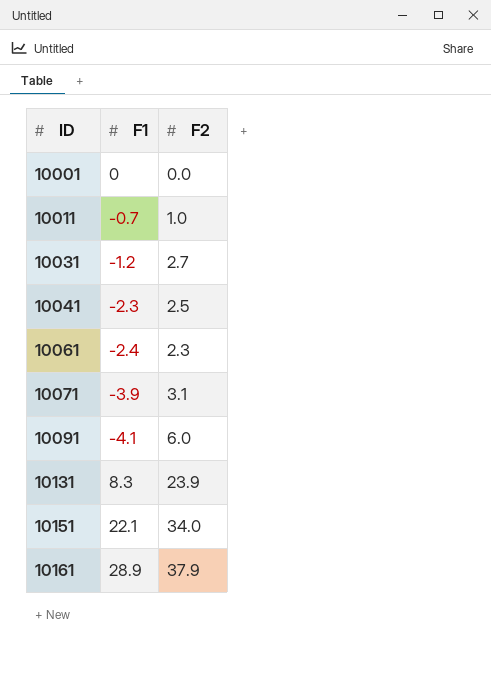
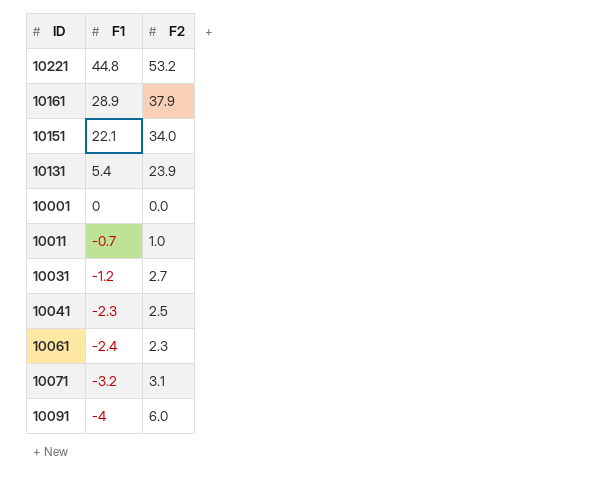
row order: ID ascending -> F1 descending
row 10221: none -> 44.8 | 53.2
10131 | F1: 8.3 -> 5.4
10071 | F1: -3.9 -> -3.2
10091 | F1: -4.1 -> -4

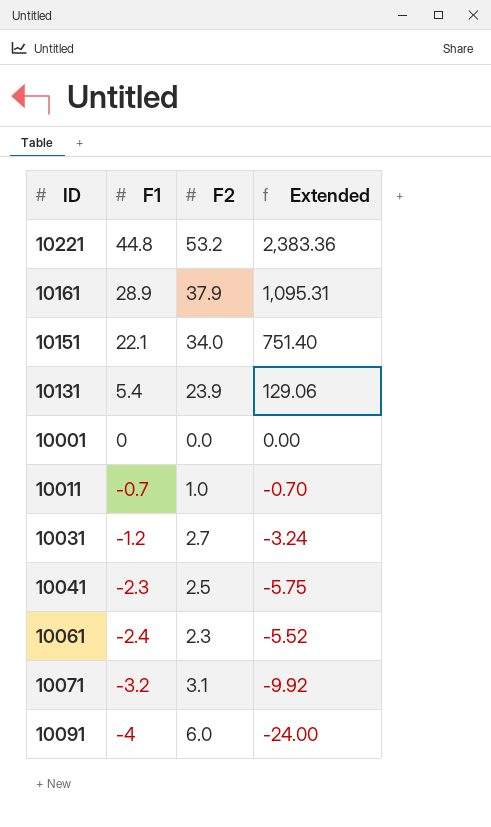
column Extended | formula: none -> [F1] * [F2]

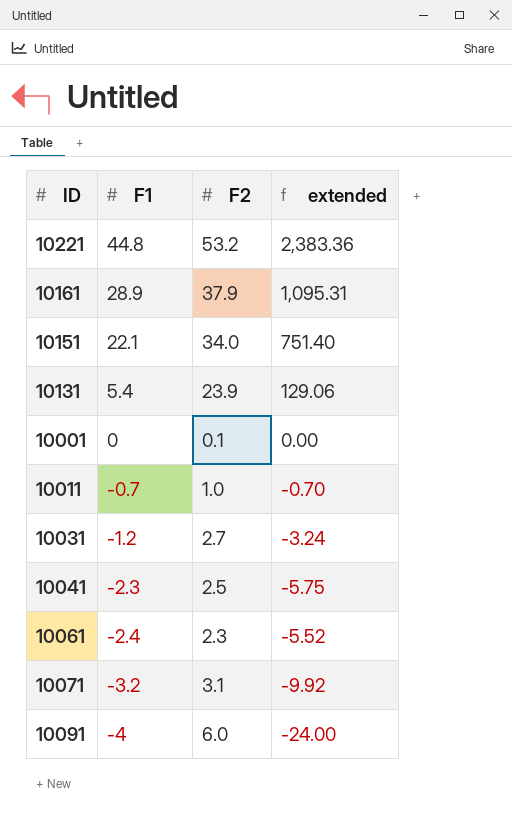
column name: Extended -> extended
10001 | F2: 0.0 -> 0.1

